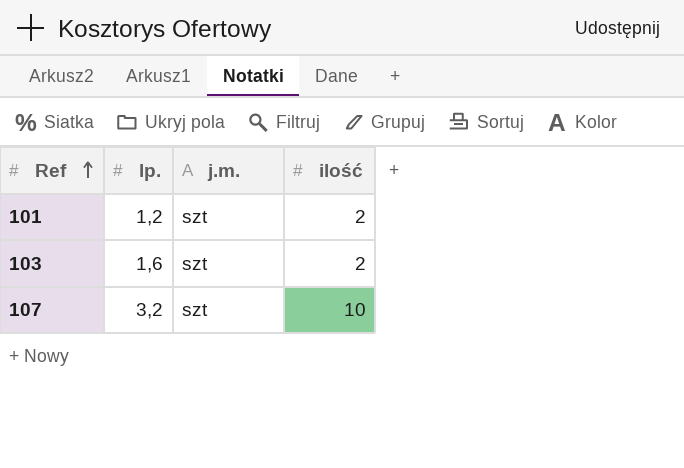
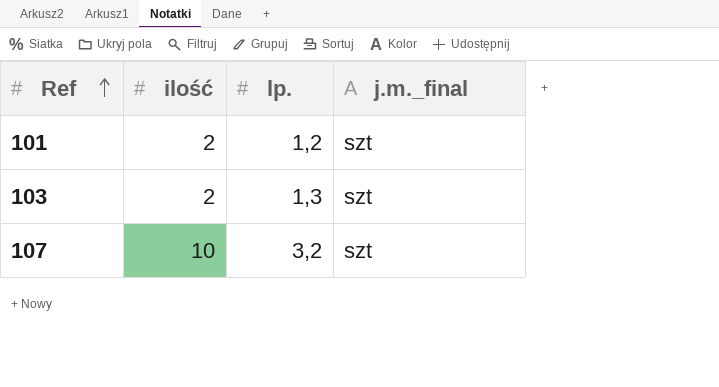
column ilość | position: 4 -> 2
column name: j.m. -> j.m._final
103 | lp.: 1,6 -> 1,3

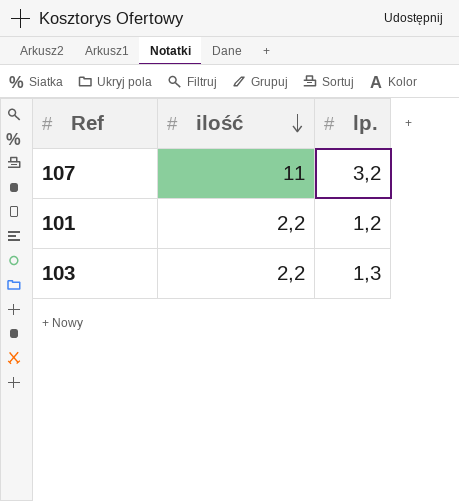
row order: Ref ascending -> ilość descending
column j.m._final | position: 4 -> none
107 | ilość: 10 -> 11
101 | ilość: 2 -> 2,2
103 | ilość: 2 -> 2,2

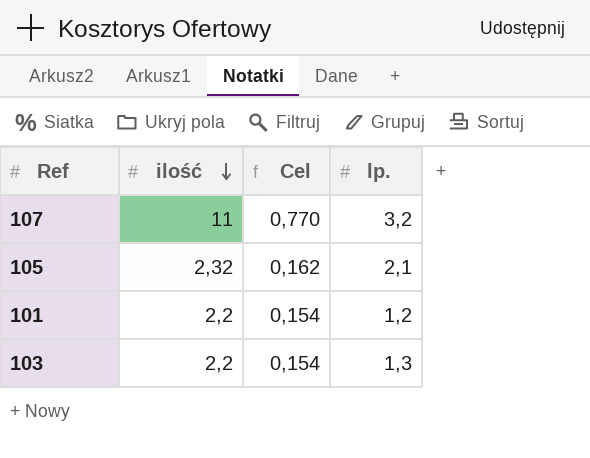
column Cel | formula: none -> [ilość] * 0,07
row 105: none -> 2,32 | 0,162 | 2,1

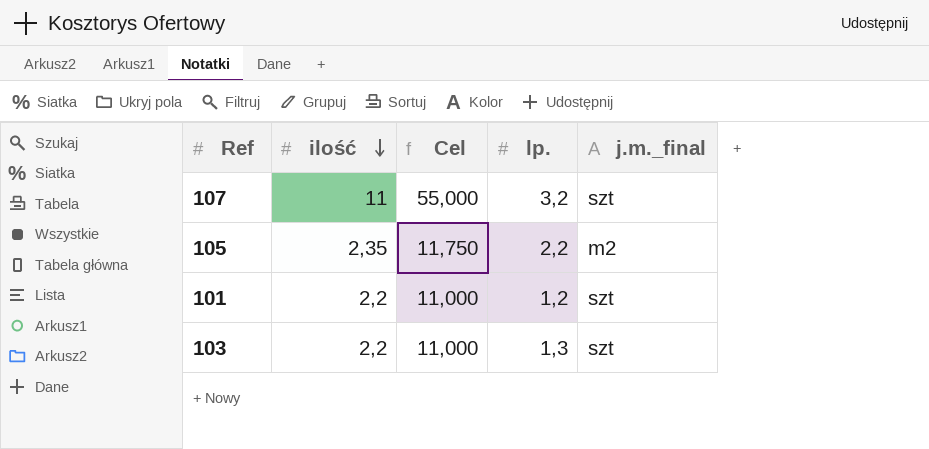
column Cel | formula: [ilość] * 0,07 -> [ilość] * 5
column j.m._final | position: none -> 5
105 | ilość: 2,32 -> 2,35
105 | lp.: 2,1 -> 2,2

